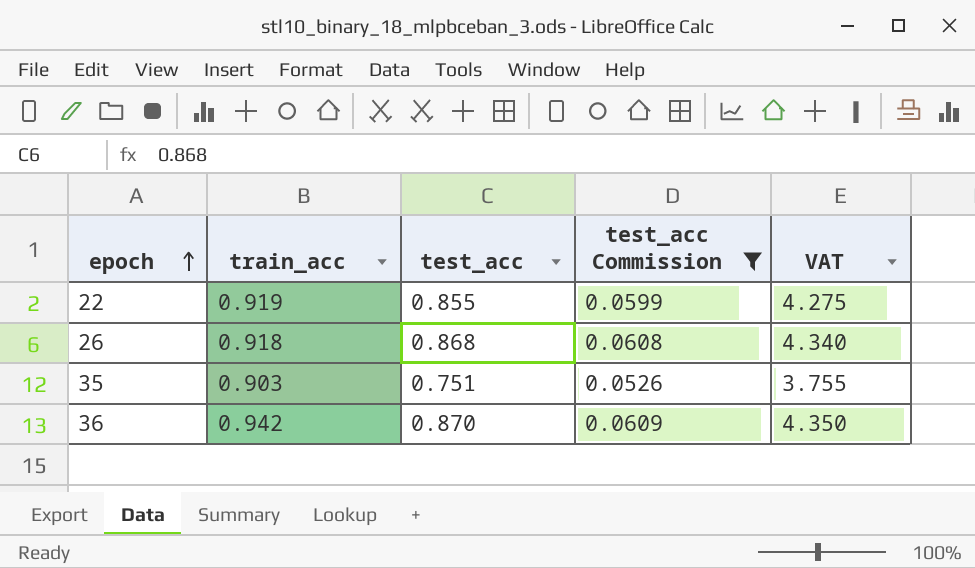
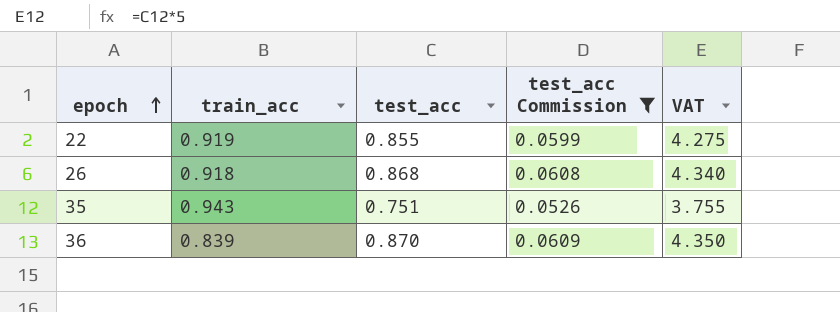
35 | train_acc: 0.903 -> 0.943
36 | train_acc: 0.942 -> 0.839

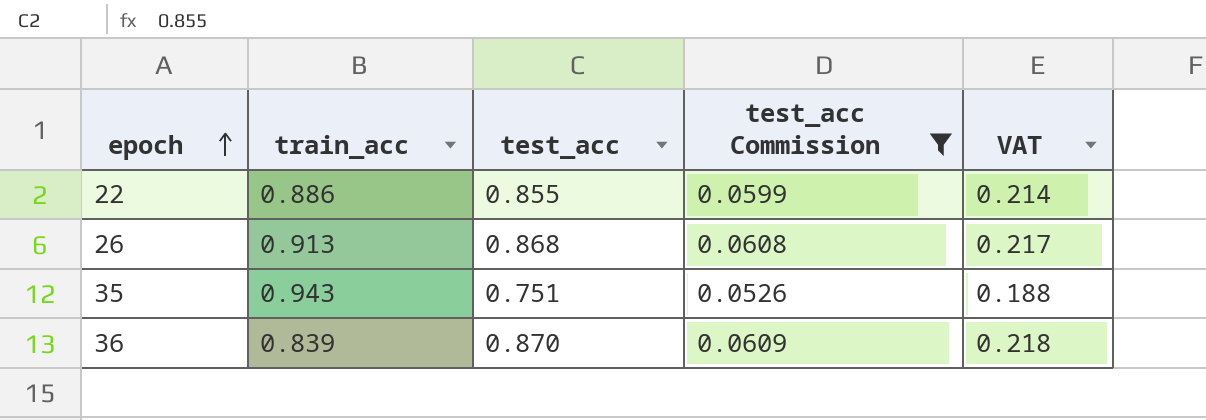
column VAT | formula: [test_acc] * 5 -> [test_acc] * 0.25
22 | train_acc: 0.919 -> 0.886
26 | train_acc: 0.918 -> 0.913

